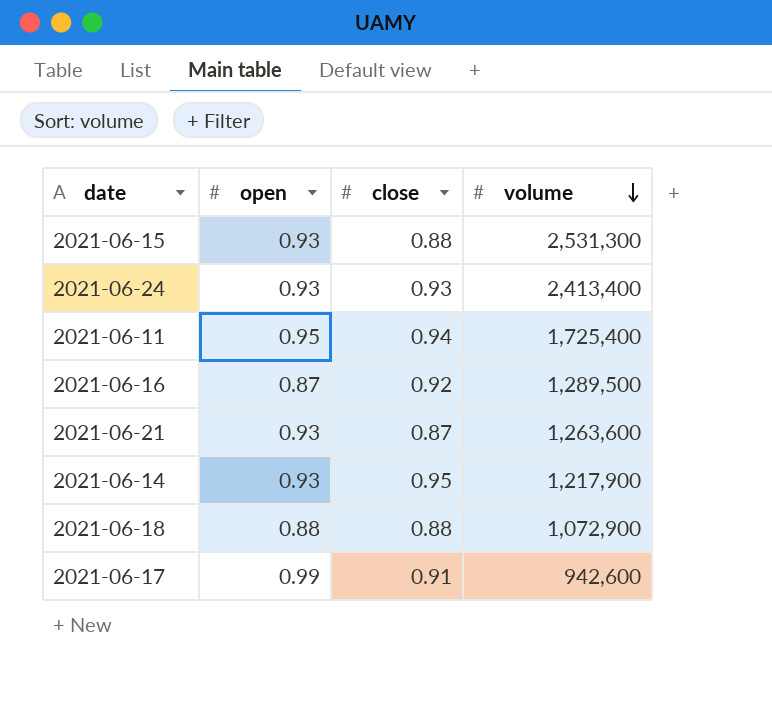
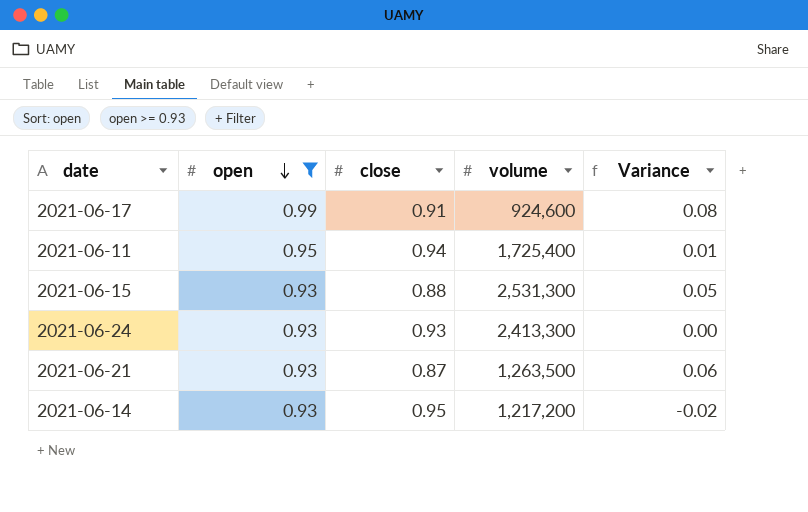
filter: none -> open >= 0.93
row order: volume descending -> open descending
column Variance | formula: none -> [open] - [close]
2021-06-17 | volume: 942,600 -> 924,600
2021-06-24 | volume: 2,413,400 -> 2,413,300
2021-06-21 | volume: 1,263,600 -> 1,263,500
2021-06-14 | volume: 1,217,900 -> 1,217,200

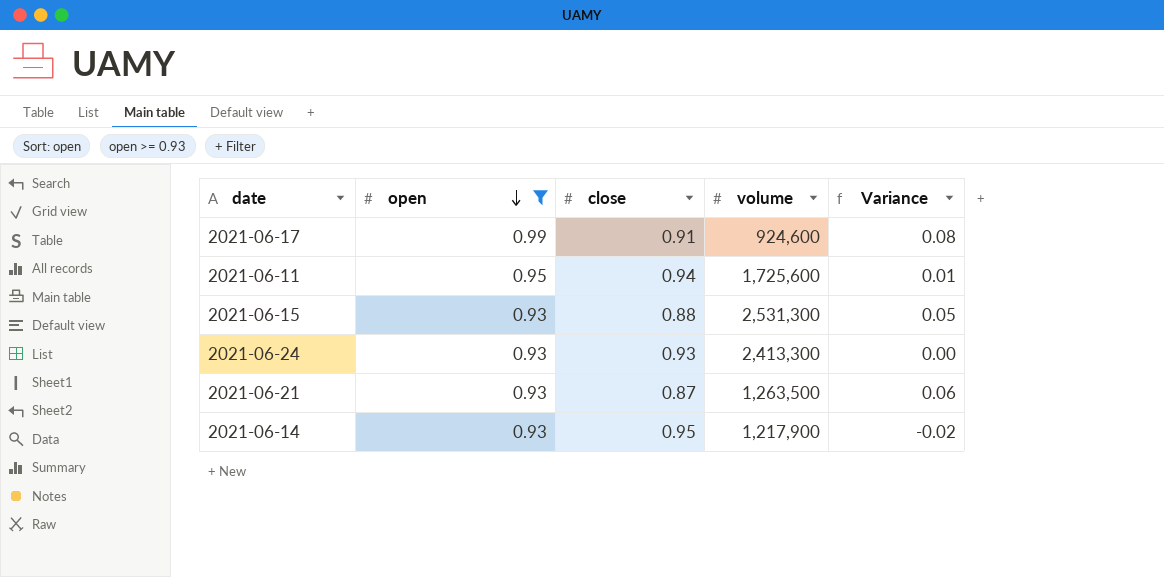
2021-06-11 | volume: 1,725,400 -> 1,725,600
2021-06-14 | volume: 1,217,200 -> 1,217,900

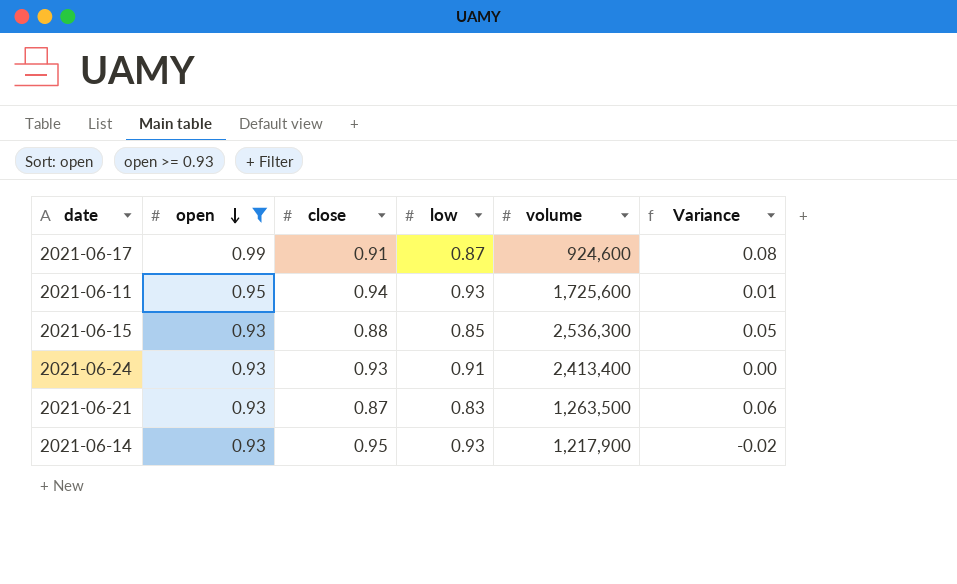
column low | position: none -> 4
2021-06-15 | volume: 2,531,300 -> 2,536,300
2021-06-24 | volume: 2,413,300 -> 2,413,400

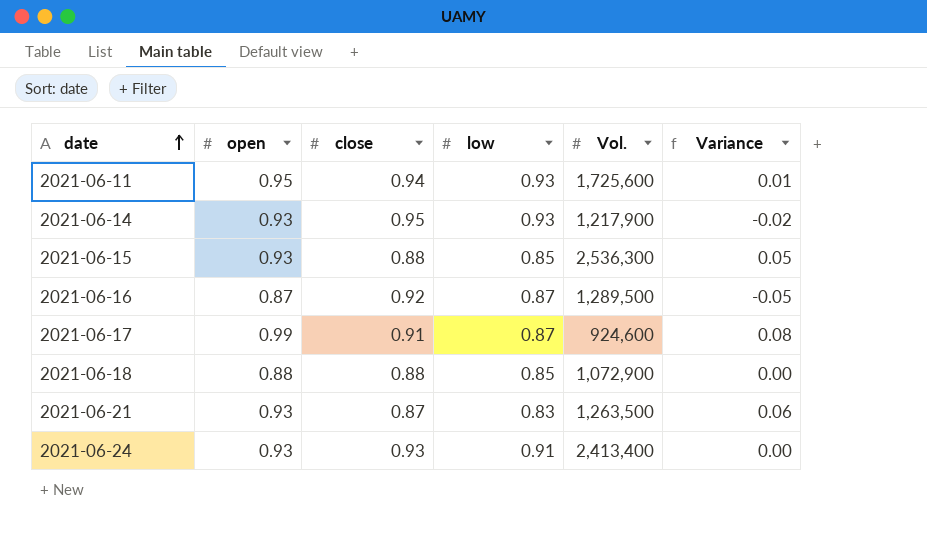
filter: open >= 0.93 -> none
row order: open descending -> date ascending
column name: volume -> Vol.

